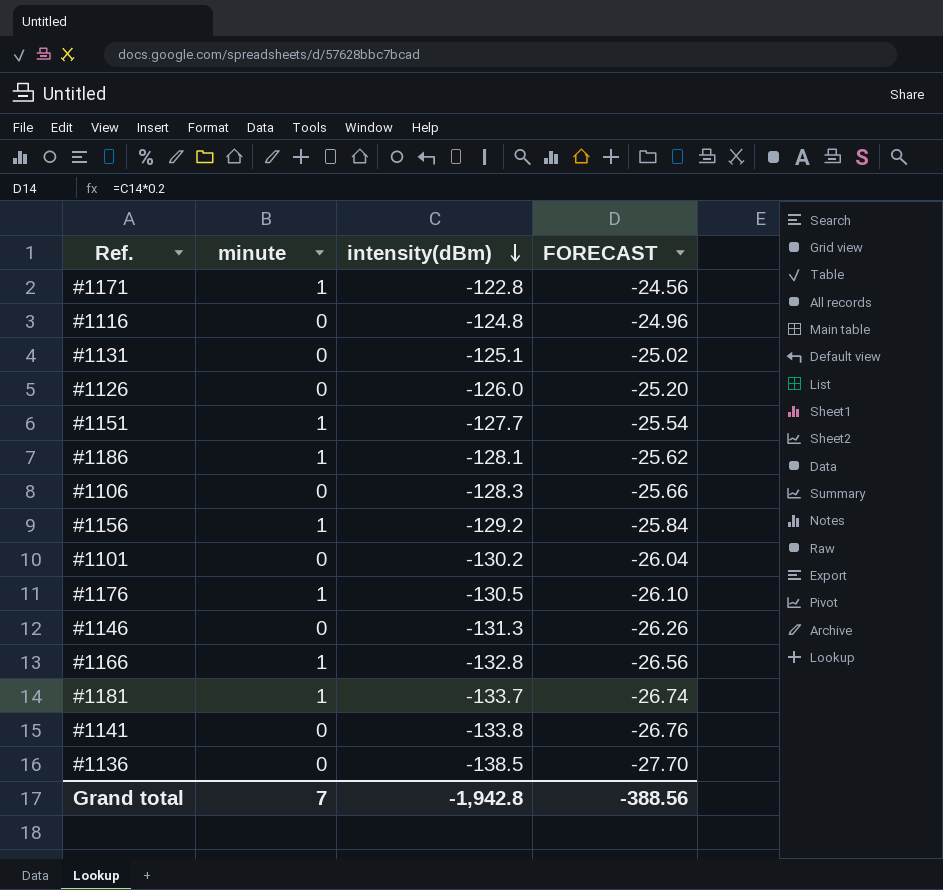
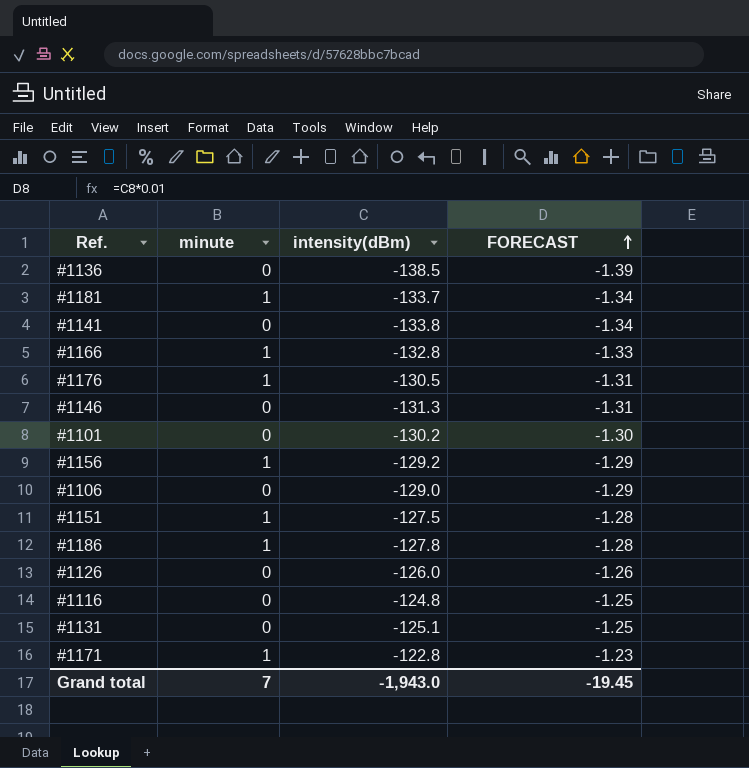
row order: intensity(dBm) descending -> FORECAST ascending
column FORECAST | formula: [intensity(dBm)] * 0.2 -> [intensity(dBm)] * 0.01
#1106 | intensity(dBm): -128.3 -> -129.0
#1151 | intensity(dBm): -127.7 -> -127.5
#1186 | intensity(dBm): -128.1 -> -127.8
Grand total | intensity(dBm): -1,942.8 -> -1,943.0
Grand total | FORECAST: -388.56 -> -19.45

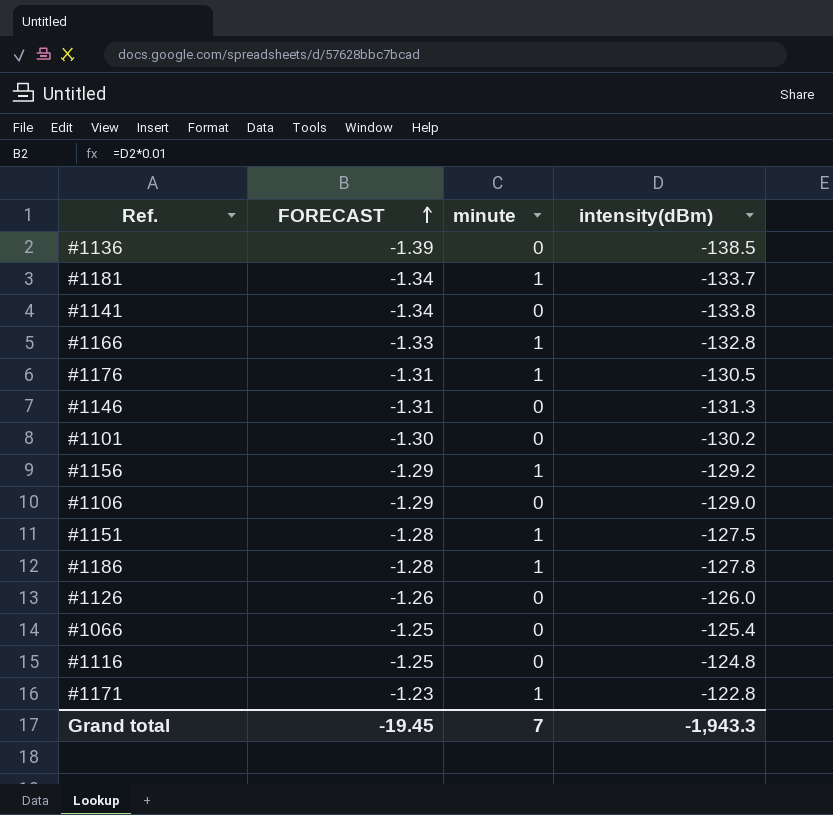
column FORECAST | position: 4 -> 2
row #1131: 0 | -125.1 | -1.25 -> none
row #1066: none -> -1.25 | 0 | -125.4
Grand total | intensity(dBm): -1,943.0 -> -1,943.3

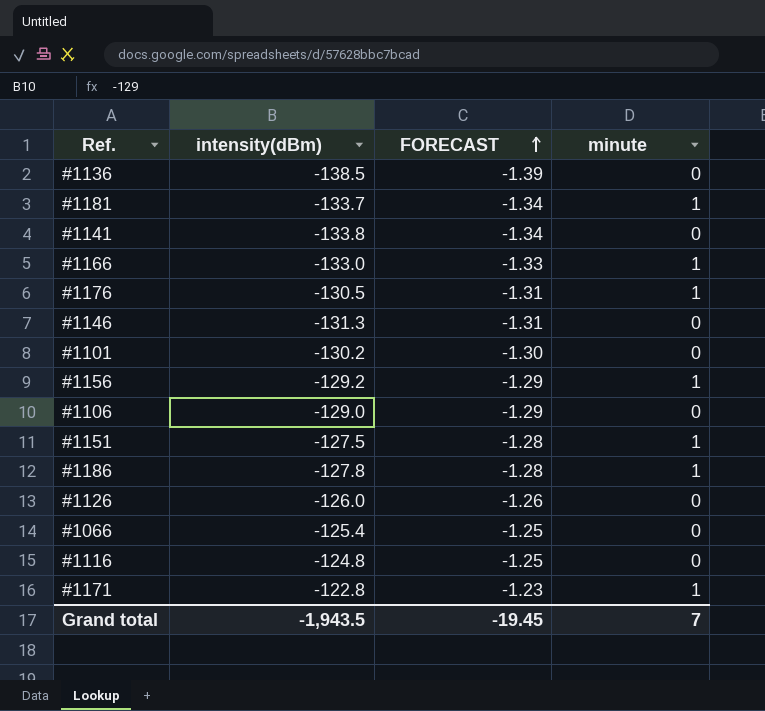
column intensity(dBm) | position: 4 -> 2
#1166 | intensity(dBm): -132.8 -> -133.0
Grand total | intensity(dBm): -1,943.3 -> -1,943.5

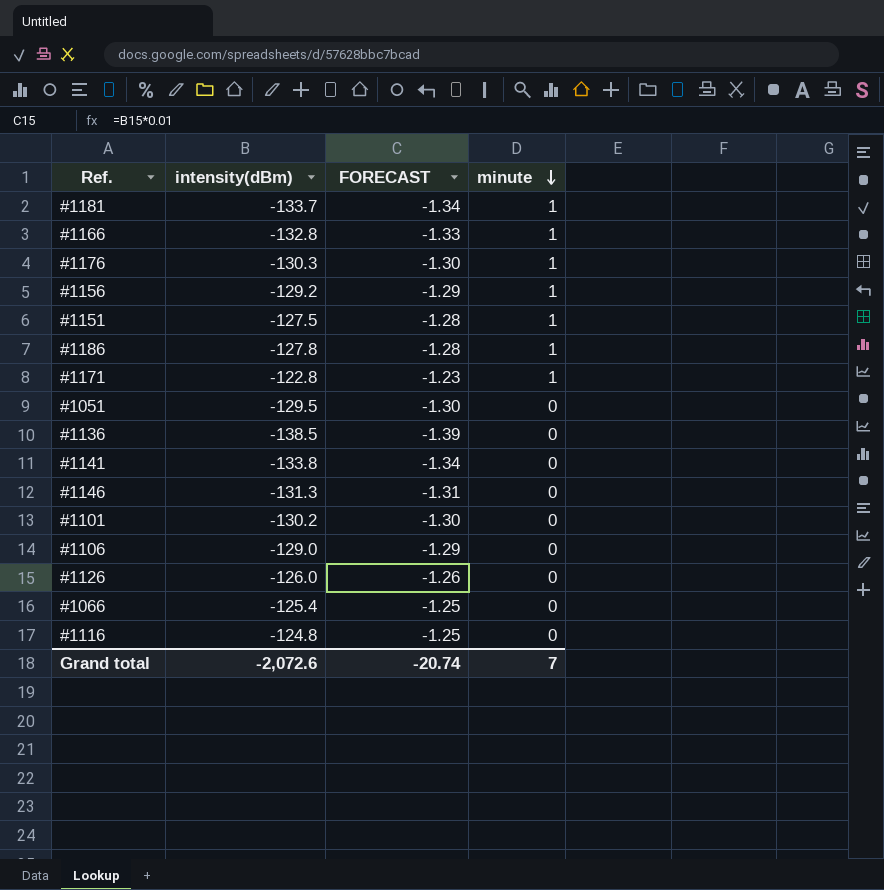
row order: FORECAST ascending -> minute descending
#1166 | intensity(dBm): -133.0 -> -132.8
#1176 | intensity(dBm): -130.5 -> -130.3
#1176 | FORECAST: -1.31 -> -1.30
row #1051: none -> -129.5 | -1.30 | 0
Grand total | intensity(dBm): -1,943.5 -> -2,072.6
Grand total | FORECAST: -19.45 -> -20.74

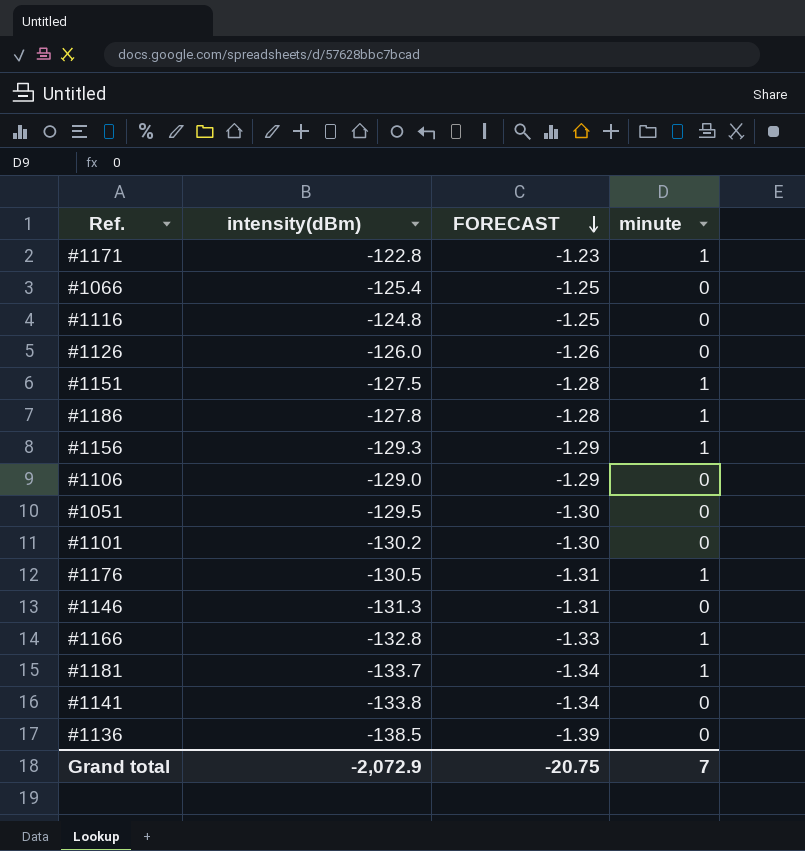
row order: minute descending -> FORECAST descending
#1156 | intensity(dBm): -129.2 -> -129.3
#1176 | intensity(dBm): -130.3 -> -130.5
#1176 | FORECAST: -1.30 -> -1.31
Grand total | intensity(dBm): -2,072.6 -> -2,072.9
Grand total | FORECAST: -20.74 -> -20.75

